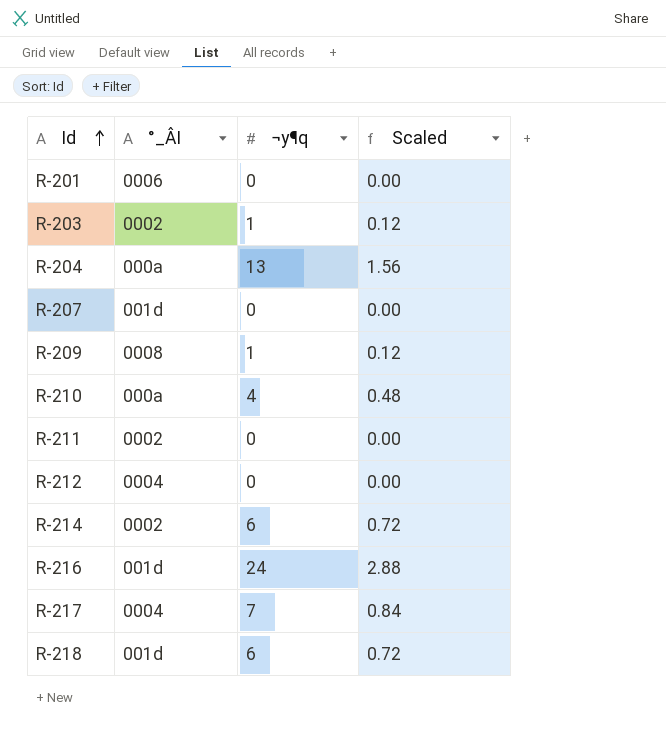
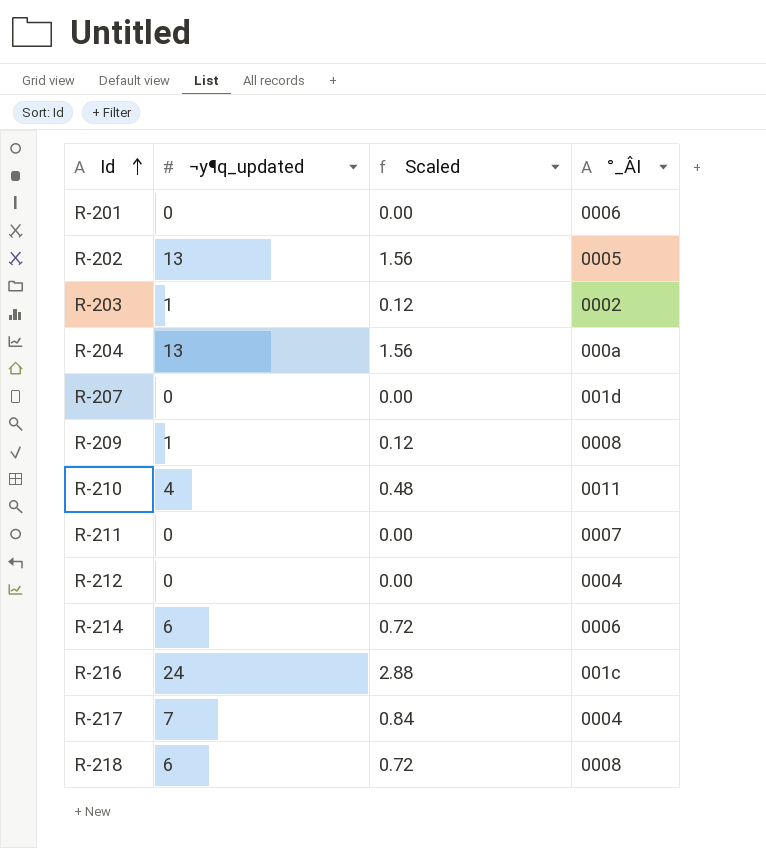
column name: ¬y¶q -> ¬y¶q_updated
column °_ÂI | position: 2 -> 4
row R-202: none -> 13 | 1.56 | 0005
R-210 | °_ÂI: 000a -> 0011
R-211 | °_ÂI: 0002 -> 0007
R-214 | °_ÂI: 0002 -> 0006
R-216 | °_ÂI: 001d -> 001c
R-218 | °_ÂI: 001d -> 0008

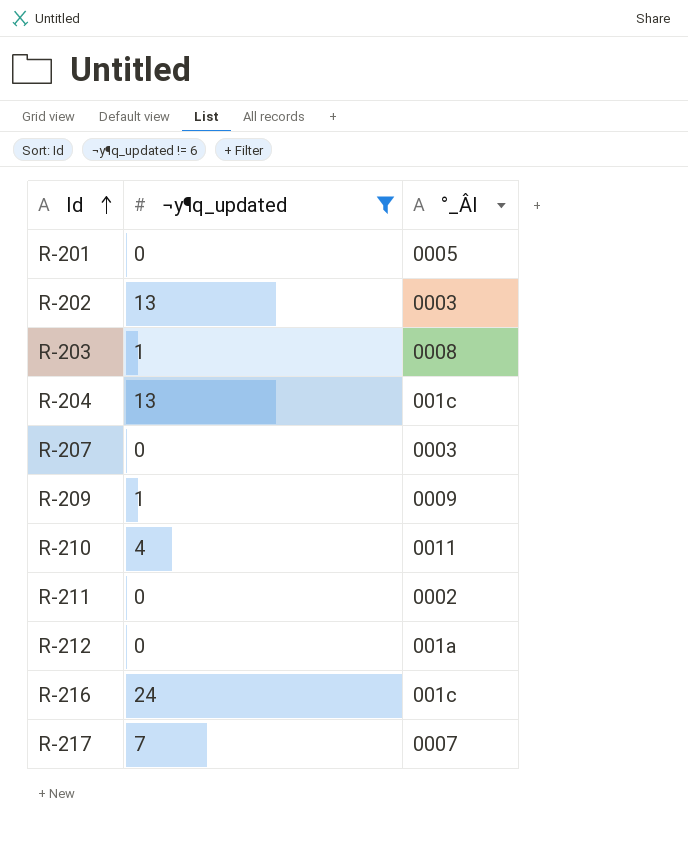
filter: none -> ¬y¶q_updated != 6
column Scaled | formula: [¬y¶q_updated] * 0.12 -> none
R-201 | °_ÂI: 0006 -> 0005
R-202 | °_ÂI: 0005 -> 0003
R-203 | °_ÂI: 0002 -> 0008
R-204 | °_ÂI: 000a -> 001c
R-207 | °_ÂI: 001d -> 0003
R-209 | °_ÂI: 0008 -> 0009
R-211 | °_ÂI: 0007 -> 0002
R-212 | °_ÂI: 0004 -> 001a
R-217 | °_ÂI: 0004 -> 0007

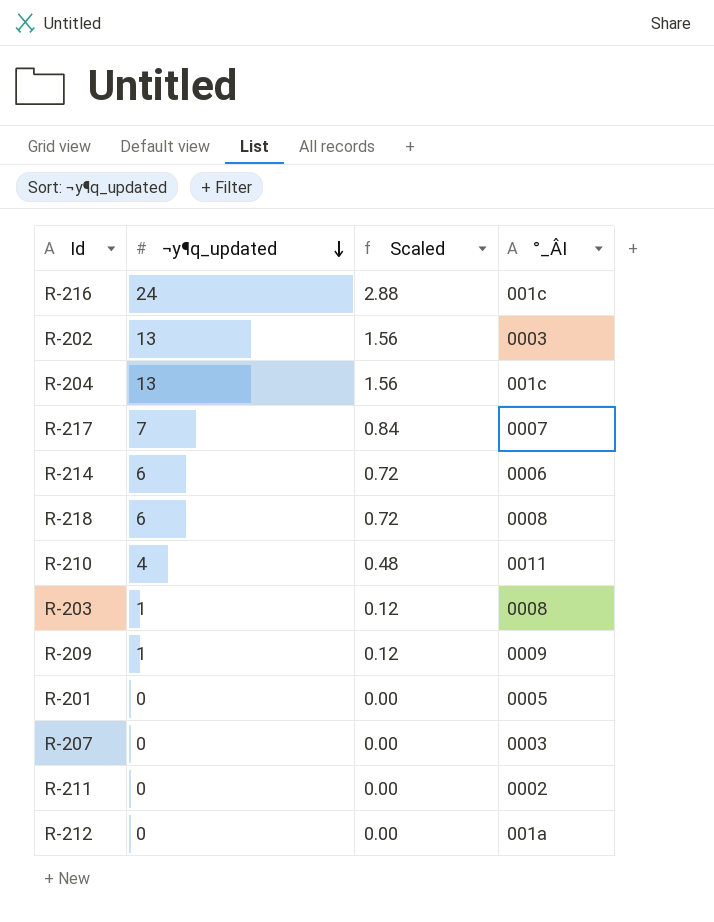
filter: ¬y¶q_updated != 6 -> none
row order: Id ascending -> ¬y¶q_updated descending
column Scaled | formula: none -> [¬y¶q_updated] * 0.12

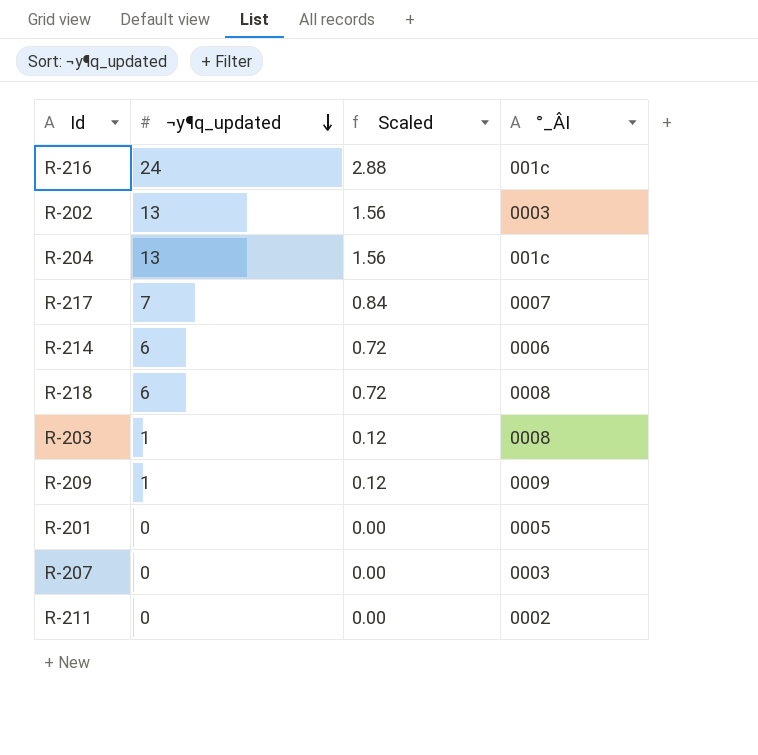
row R-210: 4 | 0.48 | 0011 -> none
row R-212: 0 | 0.00 | 001a -> none

